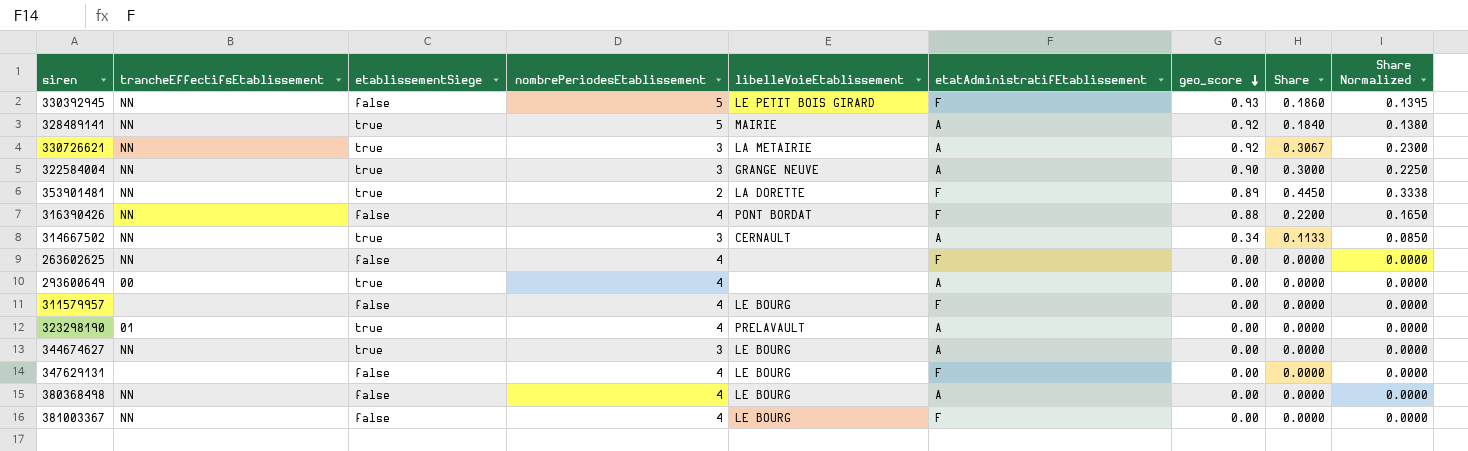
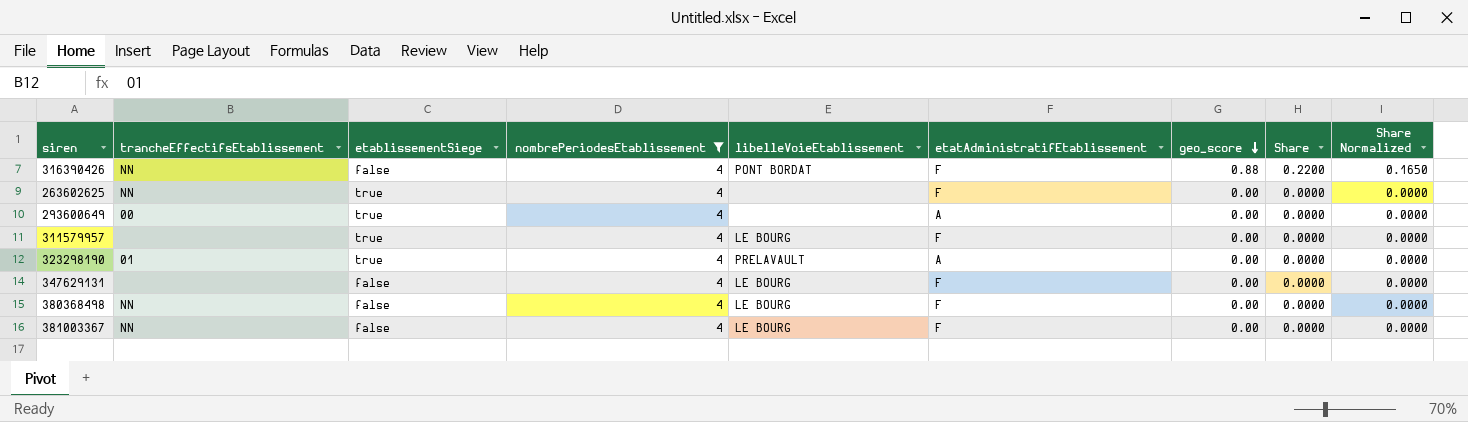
filter: none -> nombrePeriodesEtablissement = 4
263602625 | etablissementSiege: false -> true
311579957 | etablissementSiege: false -> true
380368498 | etatAdministratifEtablissement: A -> F

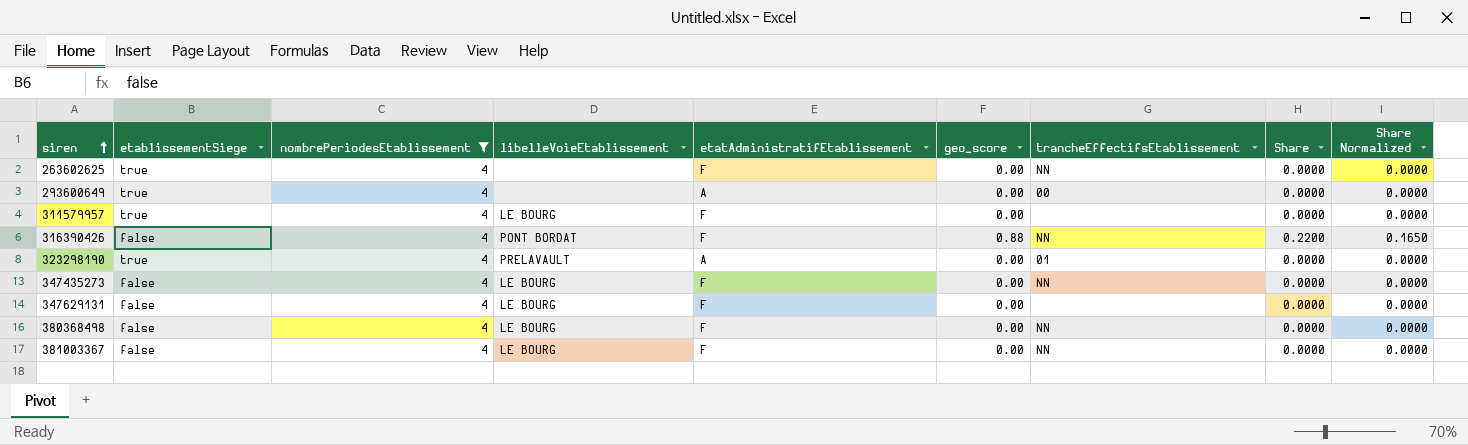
row order: geo_score descending -> siren ascending
column trancheEffectifsEtablissement | position: 2 -> 7
row 347435273: none -> false | 4 | LE BOURG | F | 0.00 | NN | 0.0000 | 0.0000

